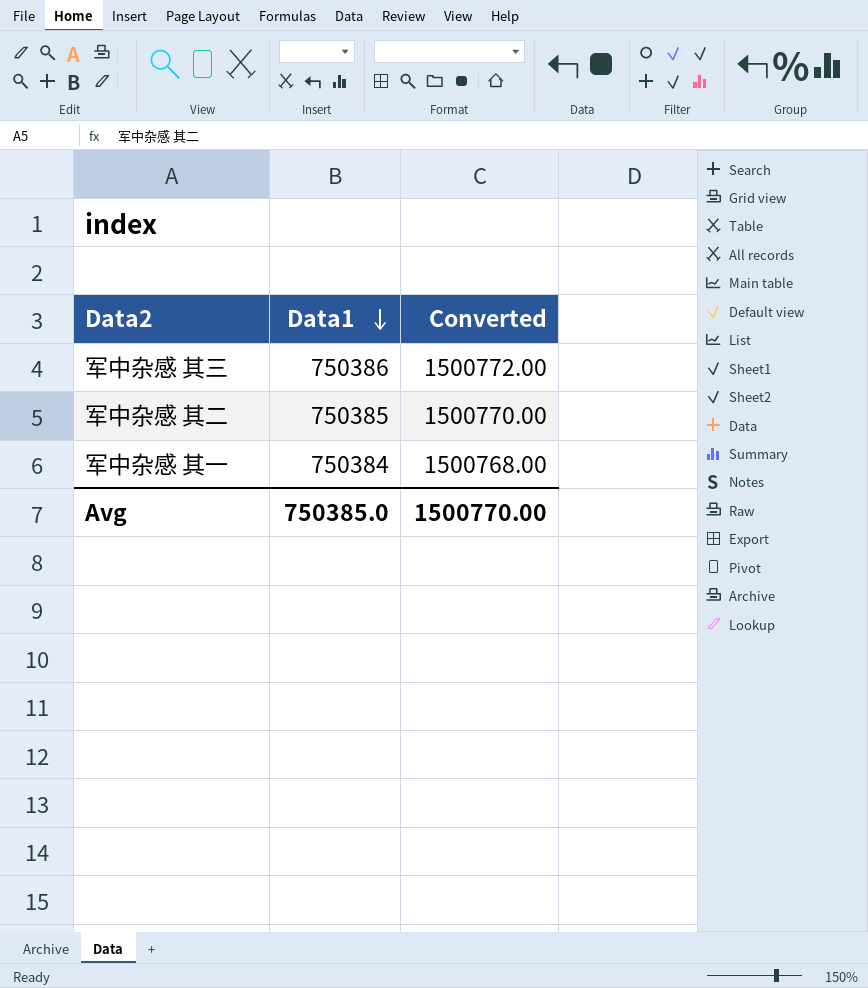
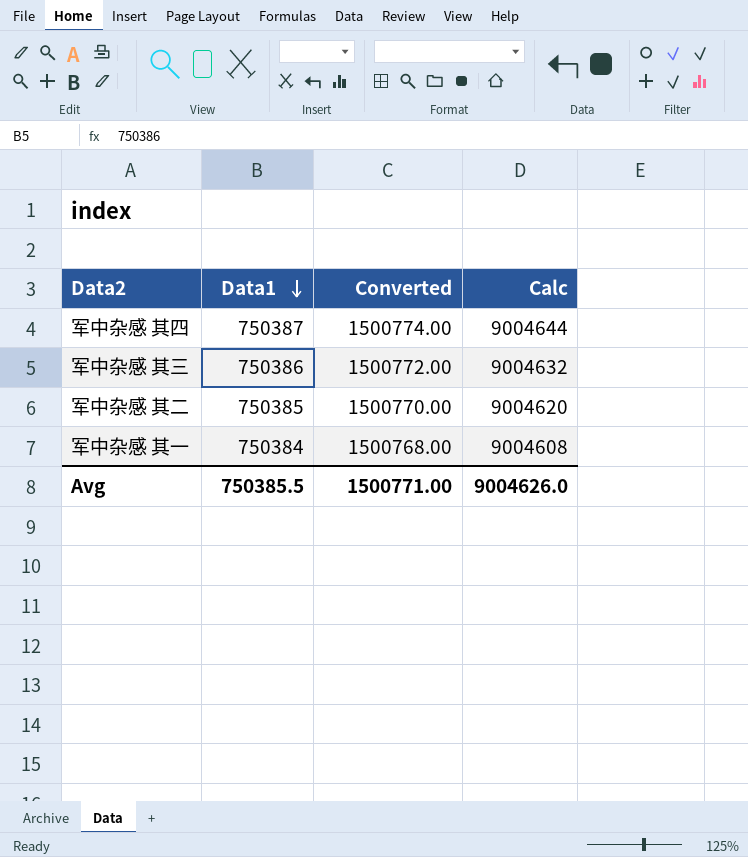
column Calc | formula: none -> [Data1] * 12
row 军中杂感 其四: none -> 750387 | 1500774.00 | 9004644
Avg | Data1: 750385.0 -> 750385.5
Avg | Converted: 1500770.00 -> 1500771.00

